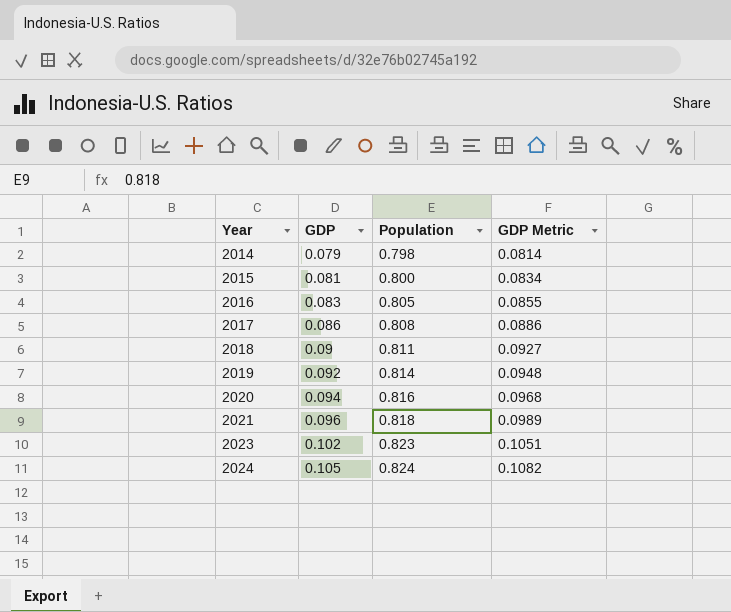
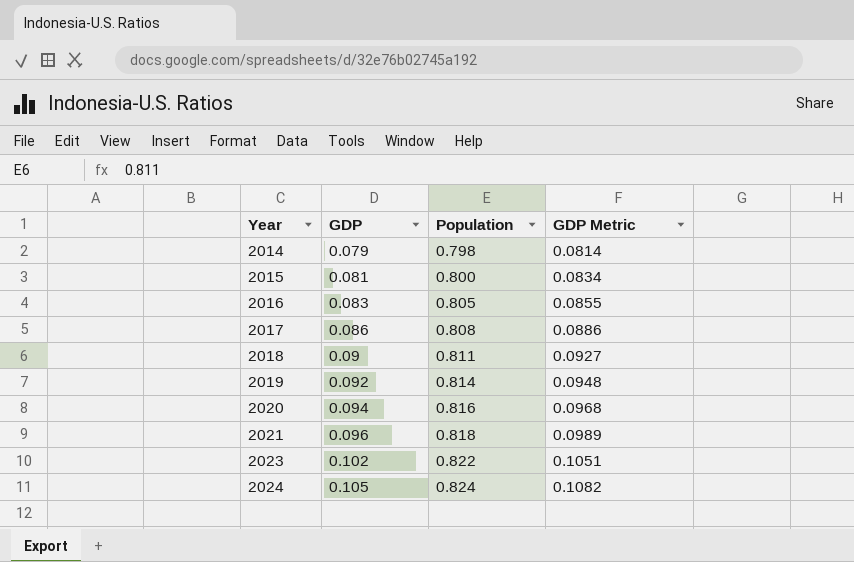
2023 | Population: 0.823 -> 0.822

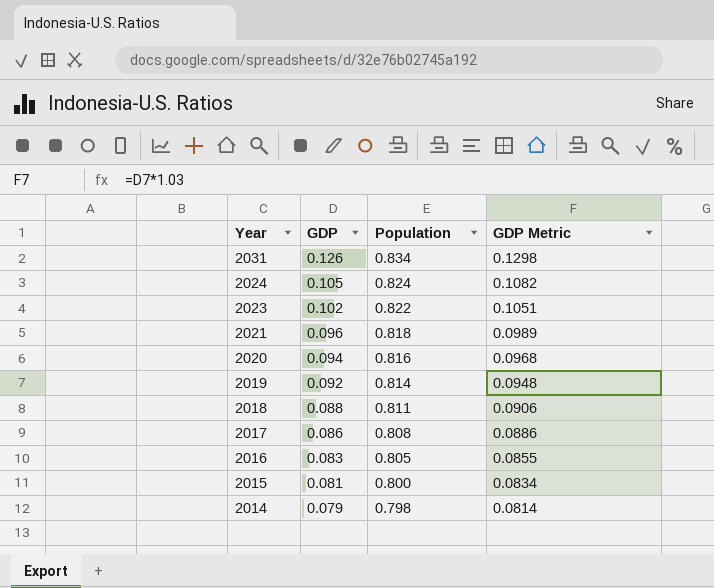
row order: Year ascending -> Year descending
row 2031: none -> 0.126 | 0.834 | 0.1298
2018 | GDP: 0.09 -> 0.088
2018 | GDP Metric: 0.0927 -> 0.0906

